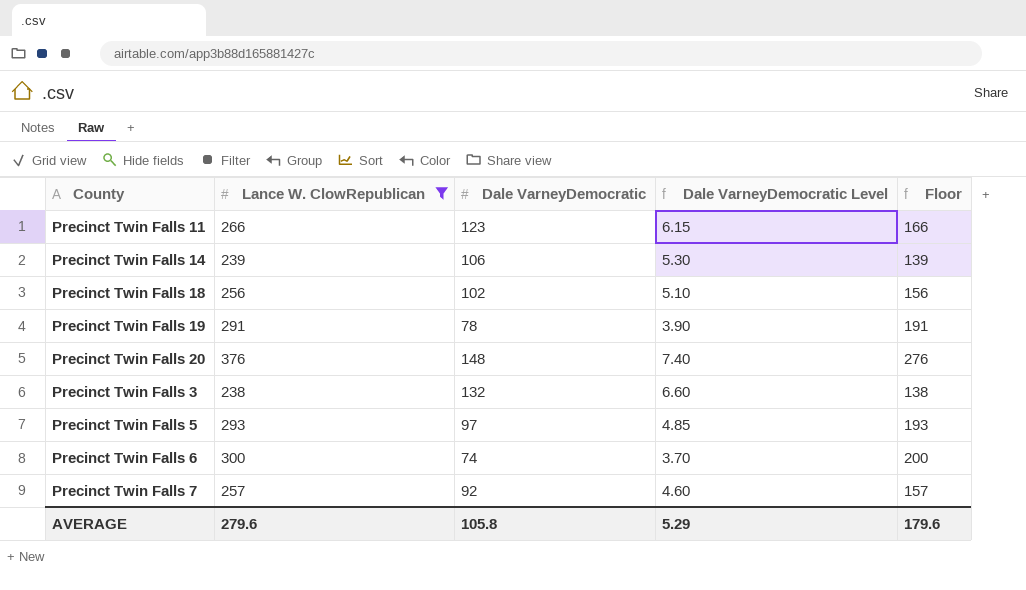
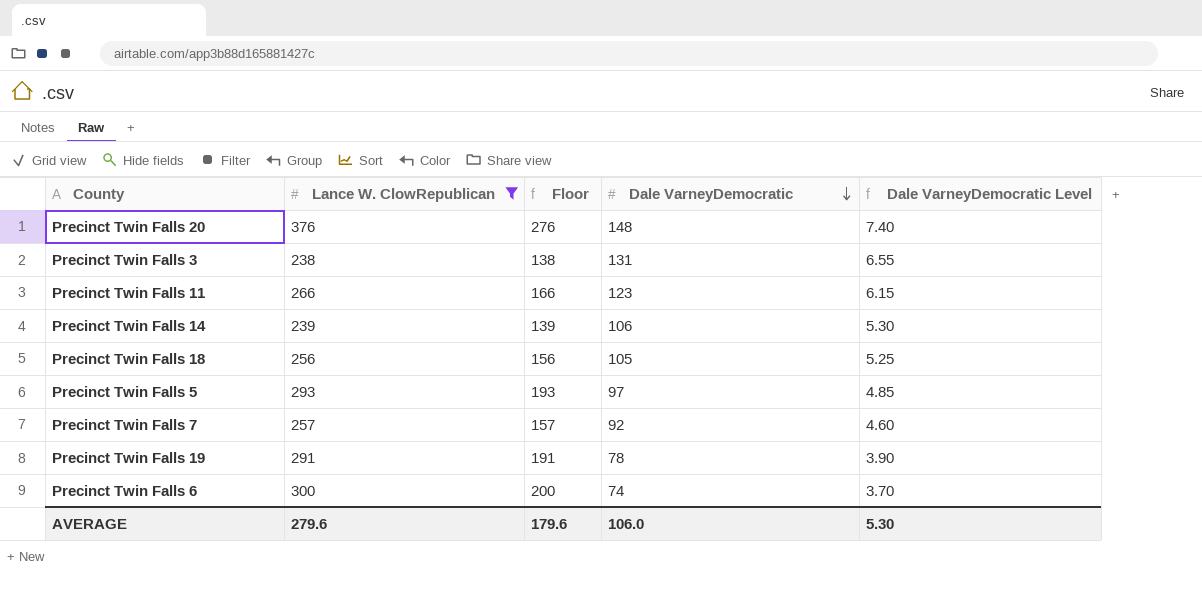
row order: none -> Dale VarneyDemocratic descending
column Floor | position: 5 -> 3
Precinct Twin Falls 3 | Dale VarneyDemocratic: 132 -> 131
Precinct Twin Falls 3 | Dale VarneyDemocratic Level: 6.60 -> 6.55
Precinct Twin Falls 18 | Dale VarneyDemocratic: 102 -> 105
Precinct Twin Falls 18 | Dale VarneyDemocratic Level: 5.10 -> 5.25
AVERAGE | Dale VarneyDemocratic: 105.8 -> 106.0
AVERAGE | Dale VarneyDemocratic Level: 5.29 -> 5.30

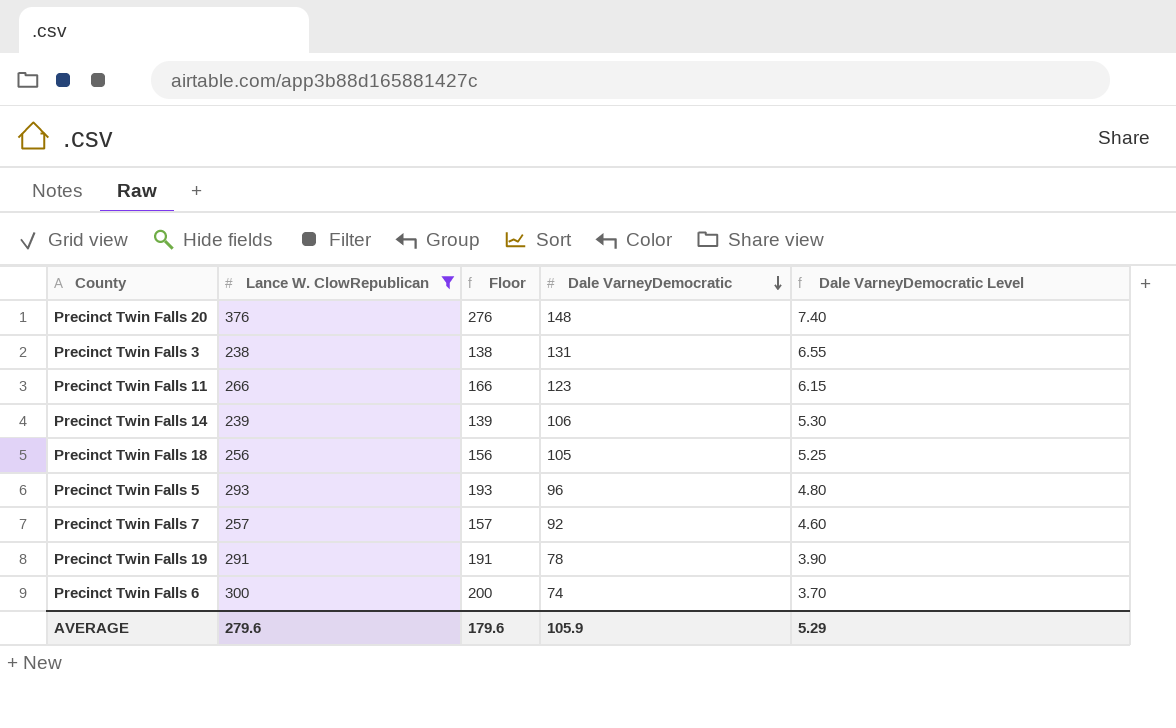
Precinct Twin Falls 5 | Dale VarneyDemocratic: 97 -> 96
Precinct Twin Falls 5 | Dale VarneyDemocratic Level: 4.85 -> 4.80
AVERAGE | Dale VarneyDemocratic: 106.0 -> 105.9
AVERAGE | Dale VarneyDemocratic Level: 5.30 -> 5.29

